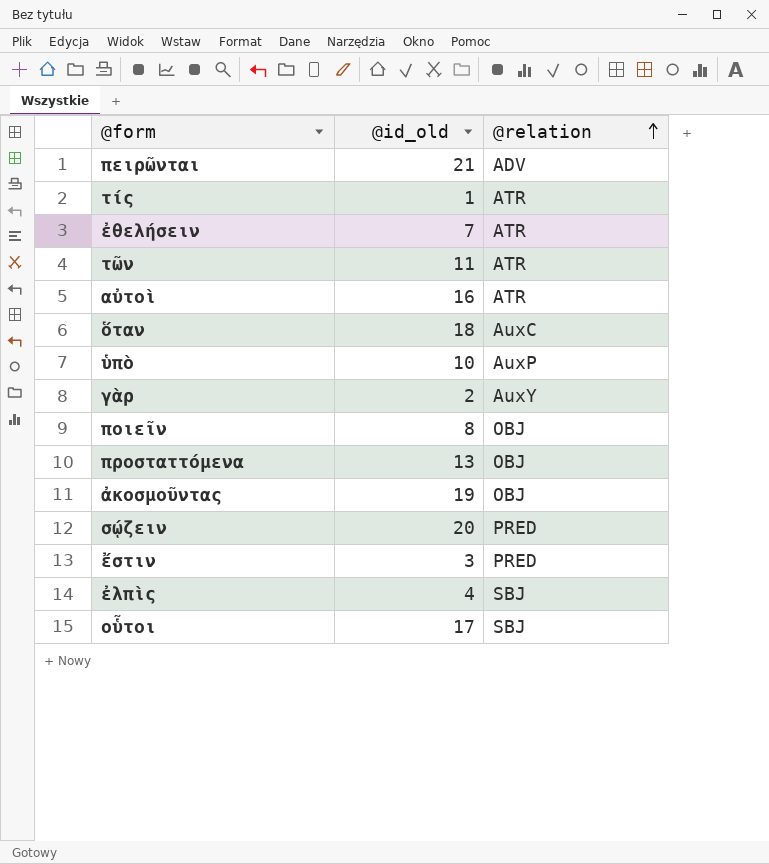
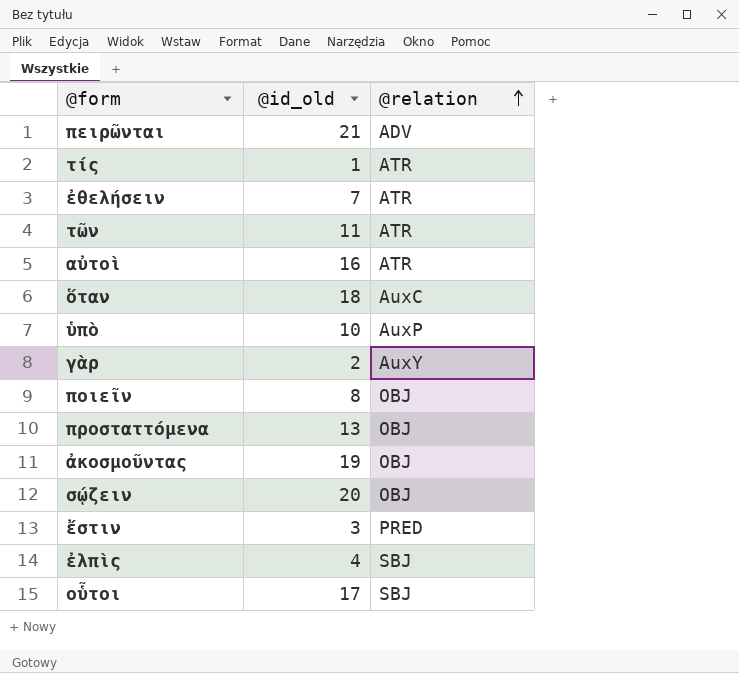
σῴζειν | @relation: PRED -> OBJ

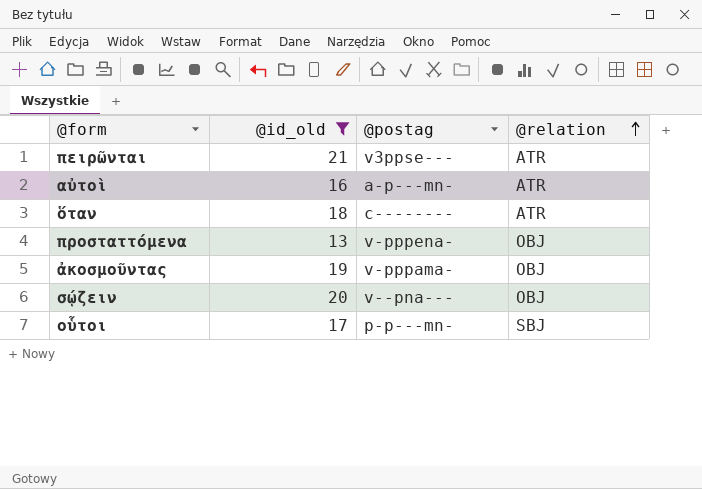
filter: none -> @id_old >= 13
column @postag | position: none -> 3
πειρῶνται | @relation: ADV -> ATR
ὅταν | @relation: AuxC -> ATR

